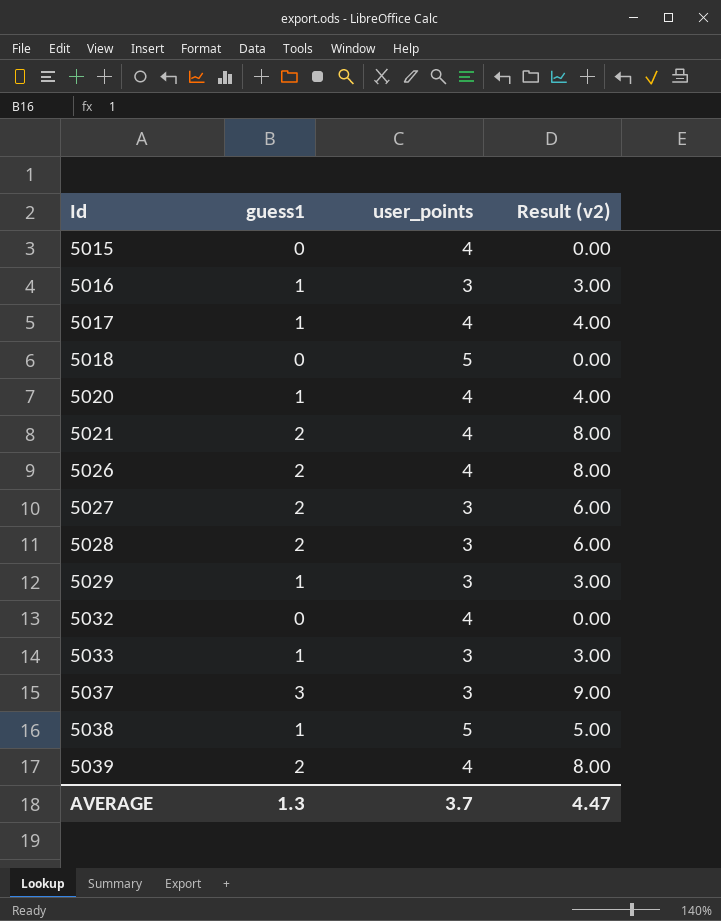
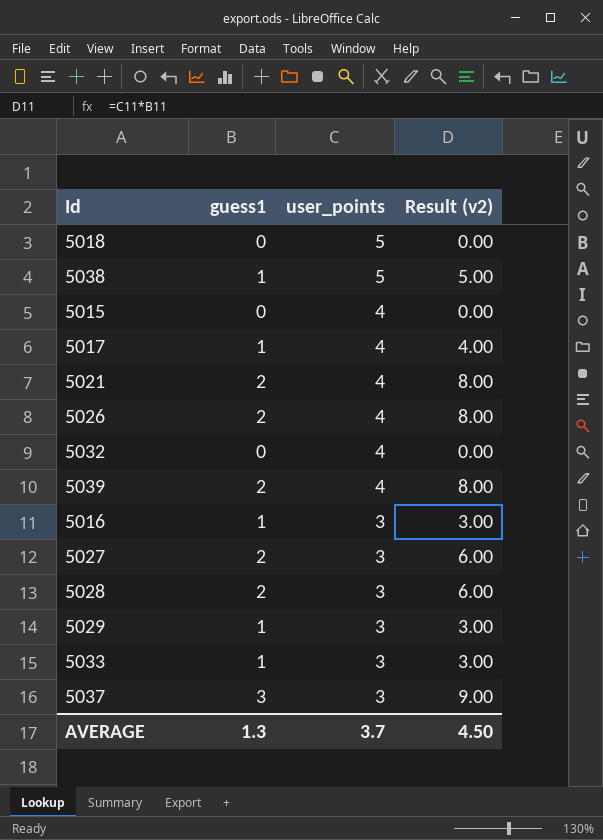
row order: Id ascending -> user_points descending
row 5020: 1 | 4 | 4.00 -> none
AVERAGE | Result (v2): 4.47 -> 4.50

